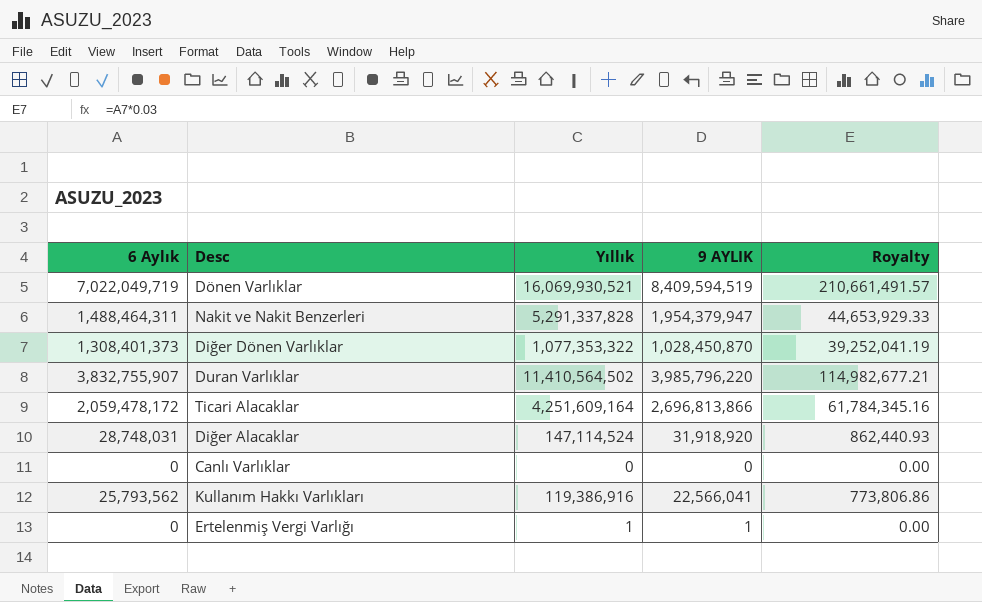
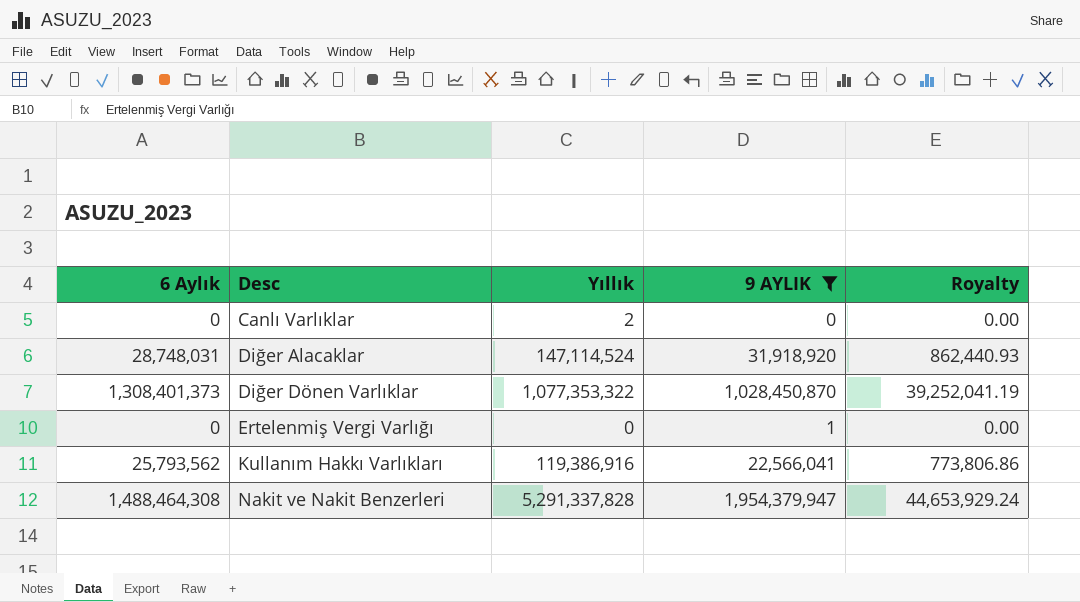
filter: none -> 9 AYLIK <= 1,954,379,947
row order: none -> Desc ascending
Canlı Varlıklar | Yıllık: 0 -> 2
Ertelenmiş Vergi Varlığı | Yıllık: 1 -> 0
Nakit ve Nakit Benzerleri | 6 Aylık: 1,488,464,311 -> 1,488,464,308
Nakit ve Nakit Benzerleri | Royalty: 44,653,929.33 -> 44,653,929.24

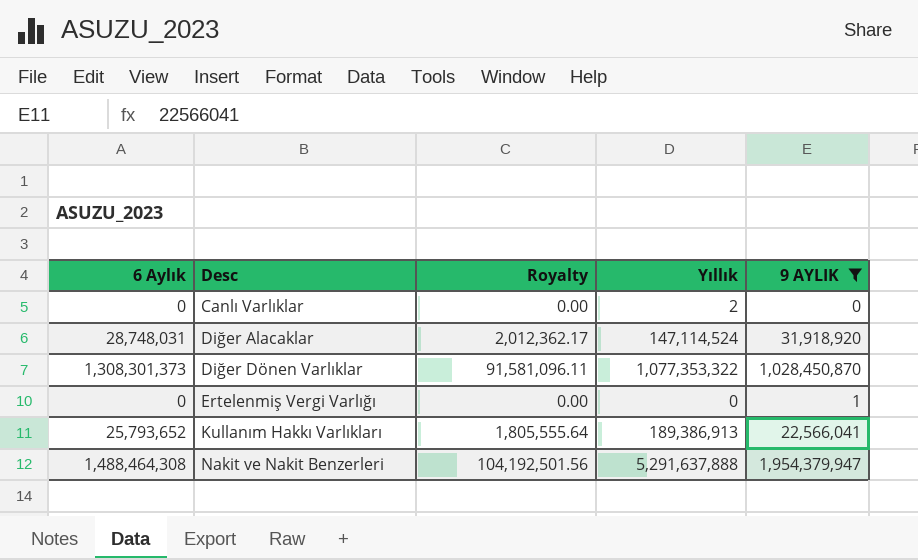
column Royalty | formula: [6 Aylık] * 0.03 -> [6 Aylık] * 0.07
column Royalty | position: 5 -> 3
Diğer Dönen Varlıklar | 6 Aylık: 1,308,401,373 -> 1,308,301,373
Kullanım Hakkı Varlıkları | 6 Aylık: 25,793,562 -> 25,793,652
Kullanım Hakkı Varlıkları | Yıllık: 119,386,916 -> 189,386,913
Nakit ve Nakit Benzerleri | Yıllık: 5,291,337,828 -> 5,291,637,888

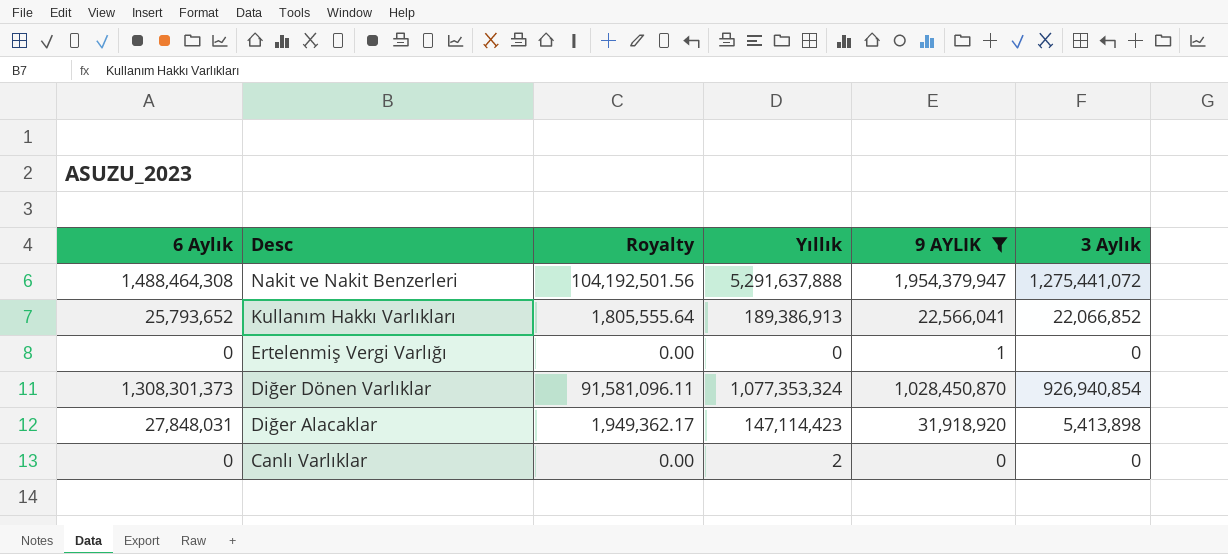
row order: Desc ascending -> Desc descending
column 3 Aylık | position: none -> 6
Diğer Dönen Varlıklar | Yıllık: 1,077,353,322 -> 1,077,353,324
Diğer Alacaklar | 6 Aylık: 28,748,031 -> 27,848,031
Diğer Alacaklar | Royalty: 2,012,362.17 -> 1,949,362.17
Diğer Alacaklar | Yıllık: 147,114,524 -> 147,114,423

